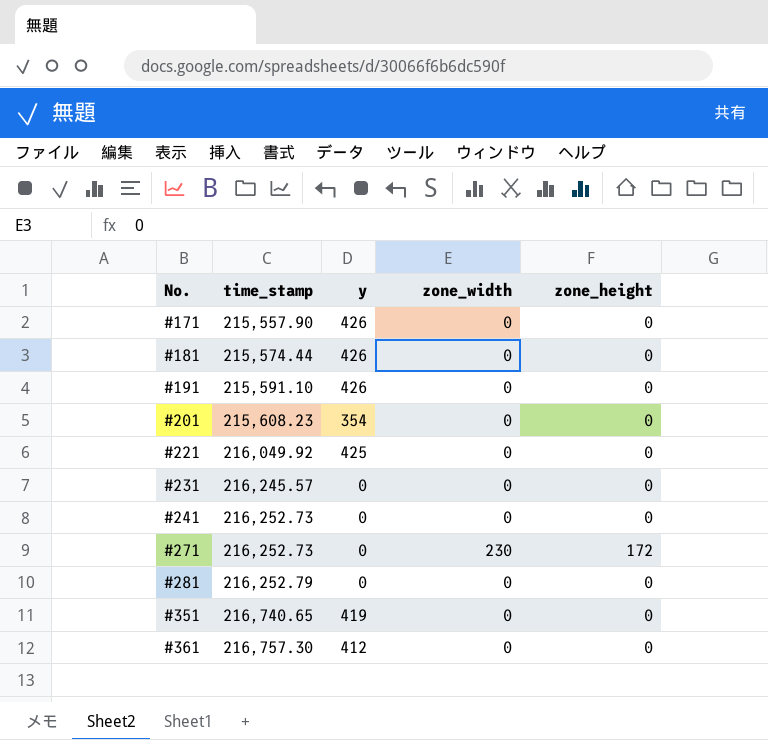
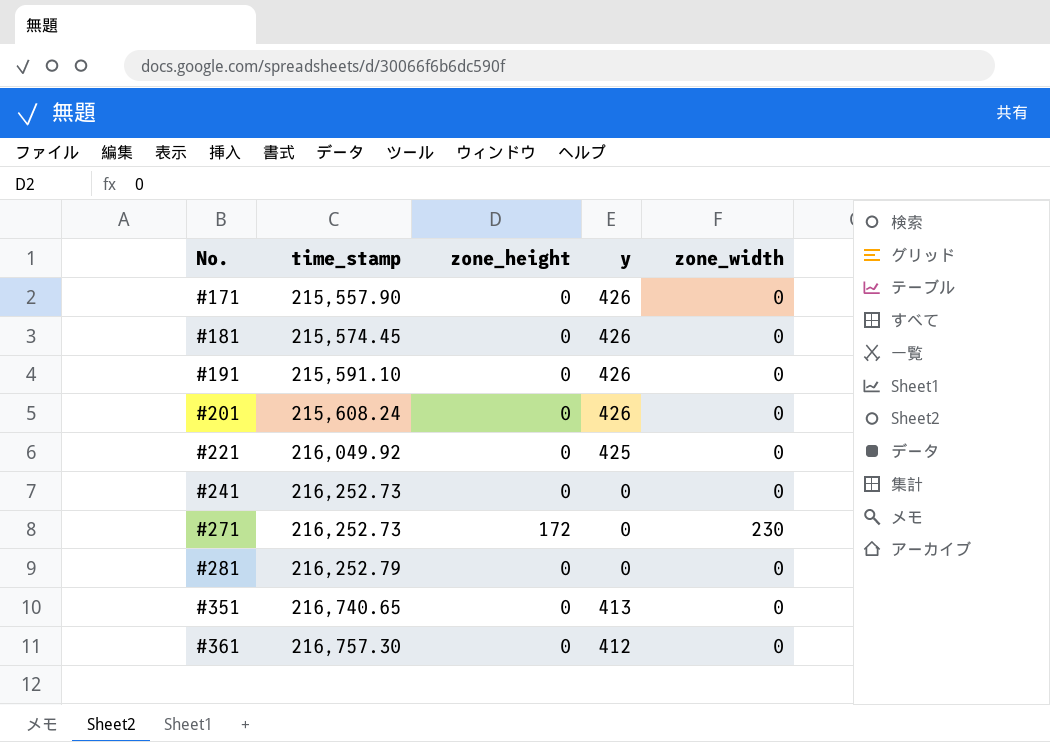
column zone_height | position: 5 -> 3
row #231: 216,245.57 | 0 | 0 | 0 -> none
#181 | time_stamp: 215,574.44 -> 215,574.45
#201 | time_stamp: 215,608.23 -> 215,608.24
#201 | y: 354 -> 426
#351 | y: 419 -> 413

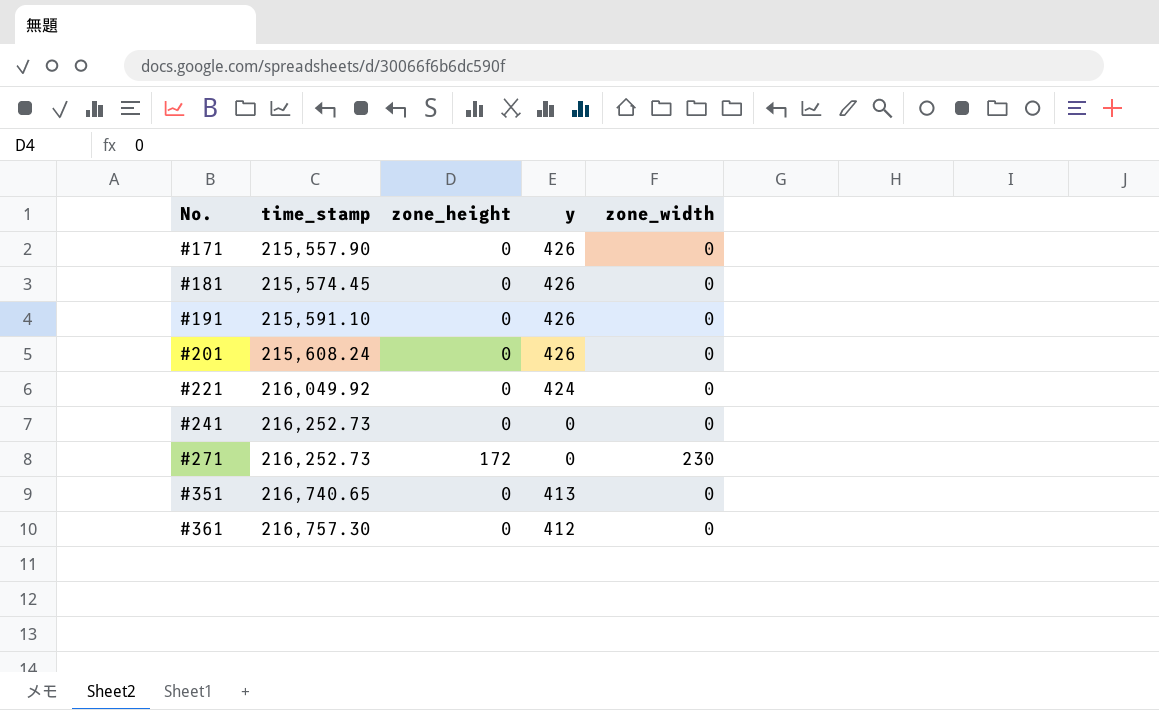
row #281: 216,252.79 | 0 | 0 | 0 -> none
#221 | y: 425 -> 424

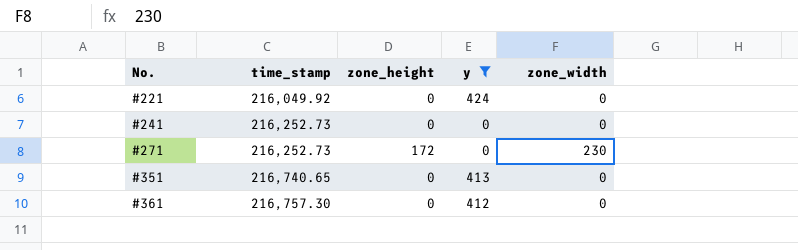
filter: none -> y != 426

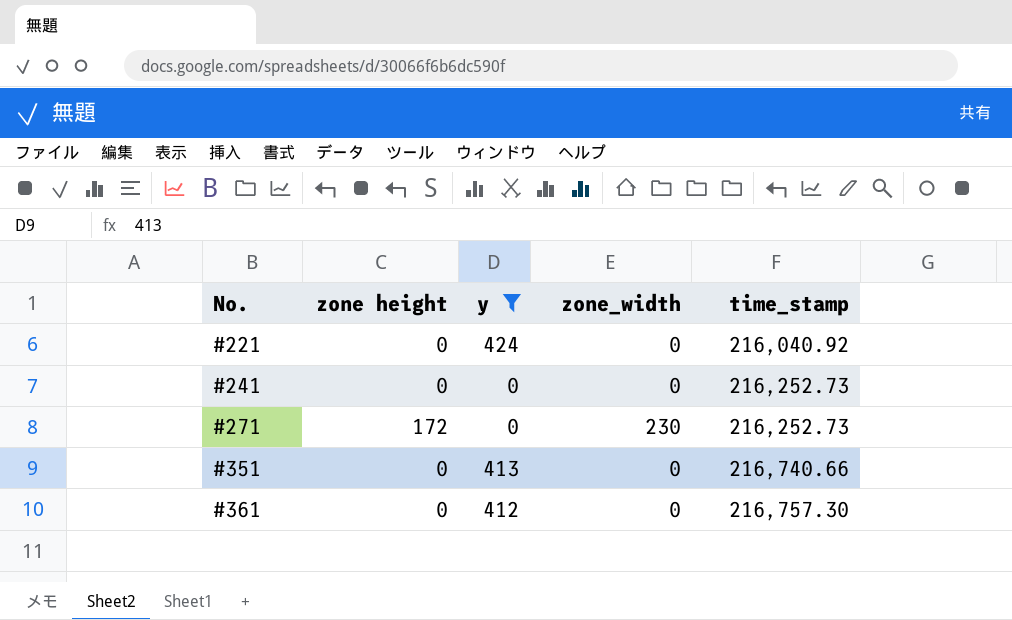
column name: zone_height -> zone height
column time_stamp | position: 2 -> 5
#221 | time_stamp: 216,049.92 -> 216,040.92
#351 | time_stamp: 216,740.65 -> 216,740.66

